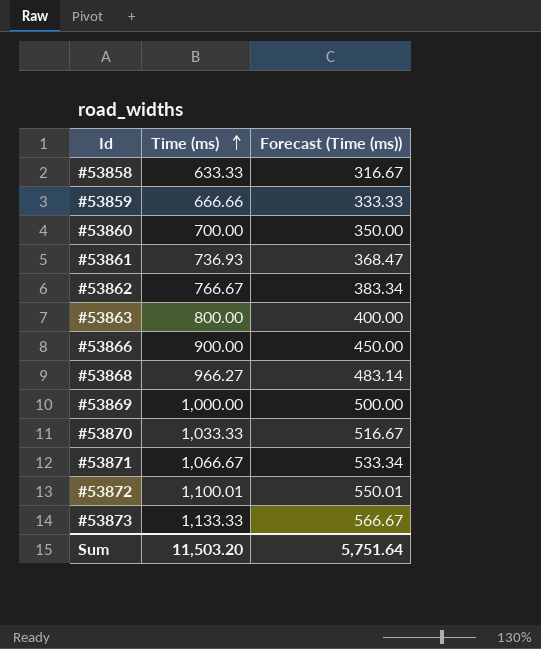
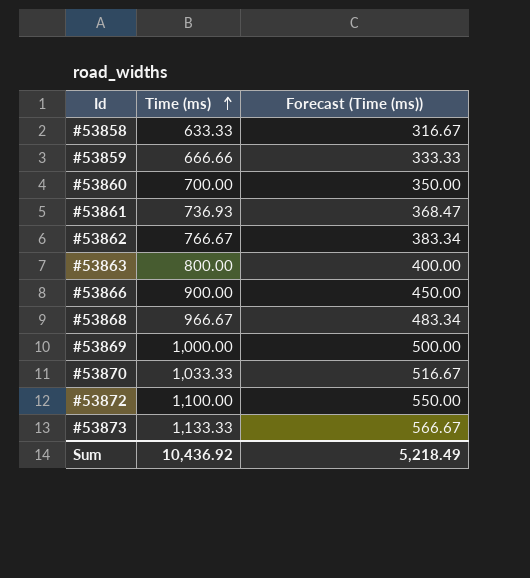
row #53871: 1,066.67 | 533.34 -> none
#53868 | Time (ms): 966.27 -> 966.67
#53868 | Forecast (Time (ms)): 483.14 -> 483.34
#53872 | Time (ms): 1,100.01 -> 1,100.00
#53872 | Forecast (Time (ms)): 550.01 -> 550.00
Sum | Time (ms): 11,503.20 -> 10,436.92
Sum | Forecast (Time (ms)): 5,751.64 -> 5,218.49

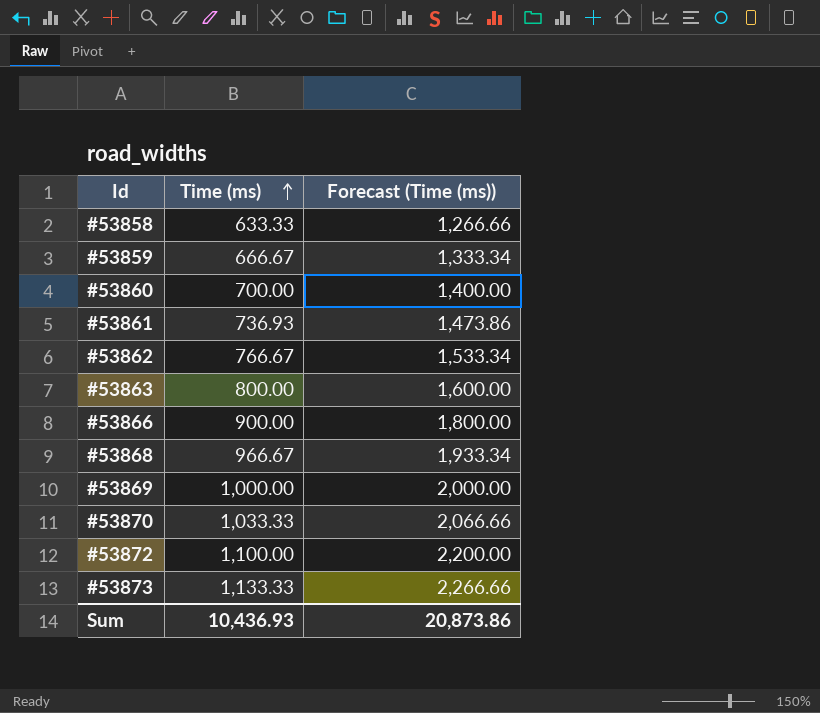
column Forecast (Time (ms)) | formula: [Time (ms)] * 0.5 -> [Time (ms)] * 2
#53859 | Time (ms): 666.66 -> 666.67
Sum | Time (ms): 10,436.92 -> 10,436.93
Sum | Forecast (Time (ms)): 5,218.49 -> 20,873.86

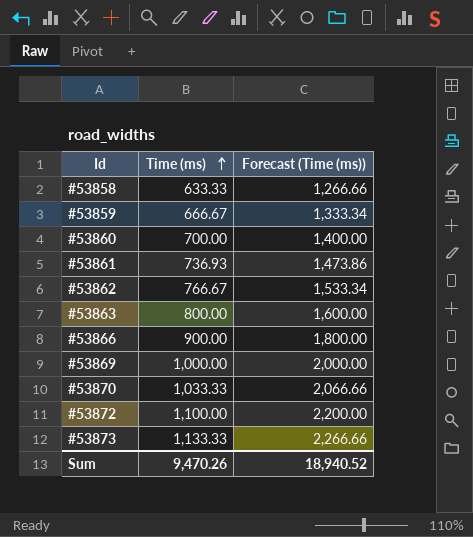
row #53868: 966.67 | 1,933.34 -> none
Sum | Time (ms): 10,436.93 -> 9,470.26
Sum | Forecast (Time (ms)): 20,873.86 -> 18,940.52

